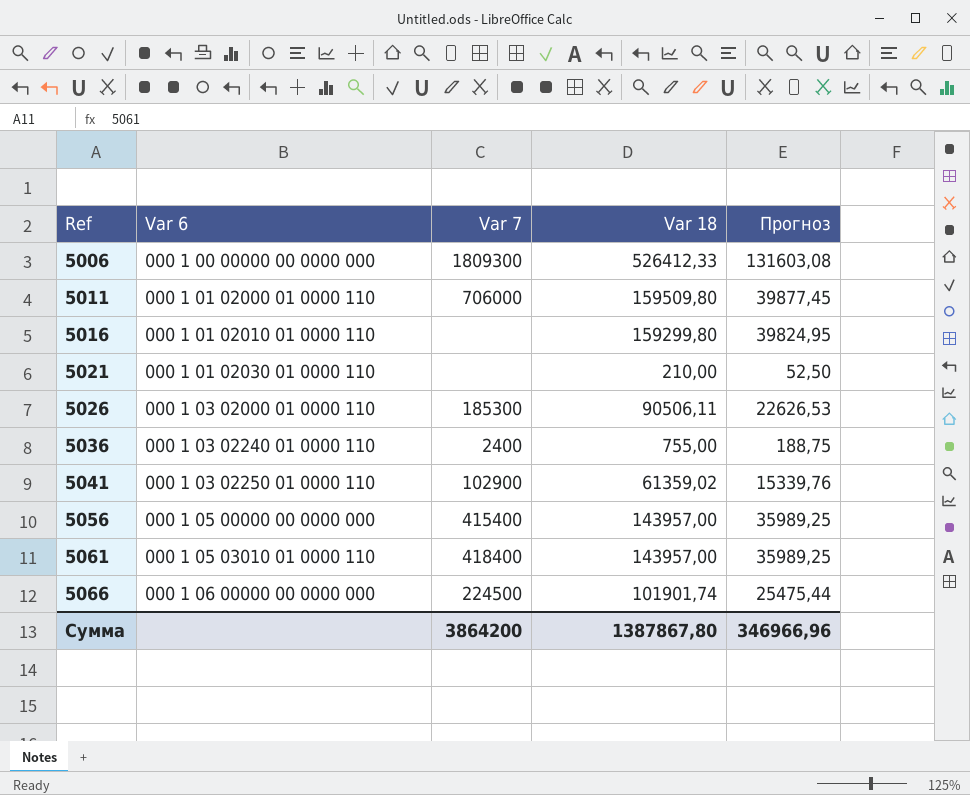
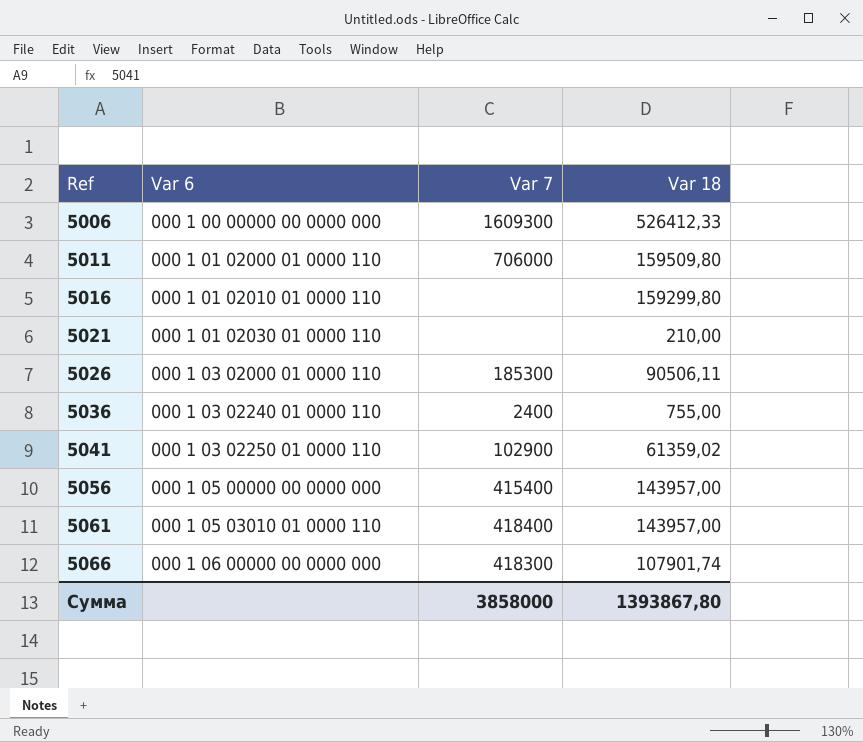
column Прогноз | formula: [Var 18] * 0,25 -> none
5006 | Var 7: 1809300 -> 1609300
5066 | Var 7: 224500 -> 418300
5066 | Var 18: 101901,74 -> 107901,74
Сумма | Var 7: 3864200 -> 3858000
Сумма | Var 18: 1387867,80 -> 1393867,80

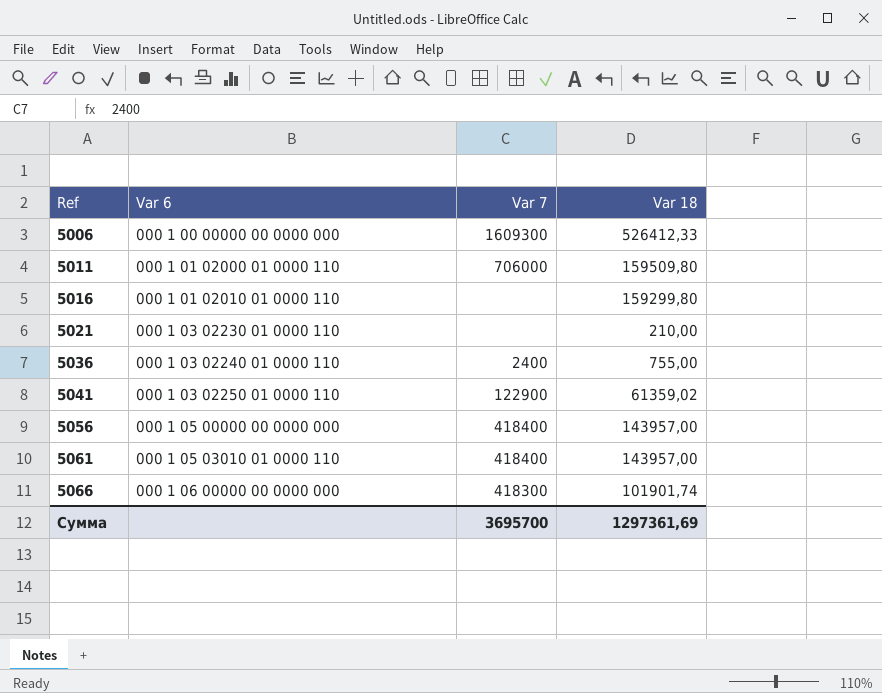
row 5026: 000 1 03 02000 01 0000 110 | 185300 | 90506,11 -> none
5021 | Var 6: 000 1 01 02030 01 0000 110 -> 000 1 03 02230 01 0000 110
5041 | Var 7: 102900 -> 122900
5056 | Var 7: 415400 -> 418400
5066 | Var 18: 107901,74 -> 101901,74
Сумма | Var 7: 3858000 -> 3695700
Сумма | Var 18: 1393867,80 -> 1297361,69

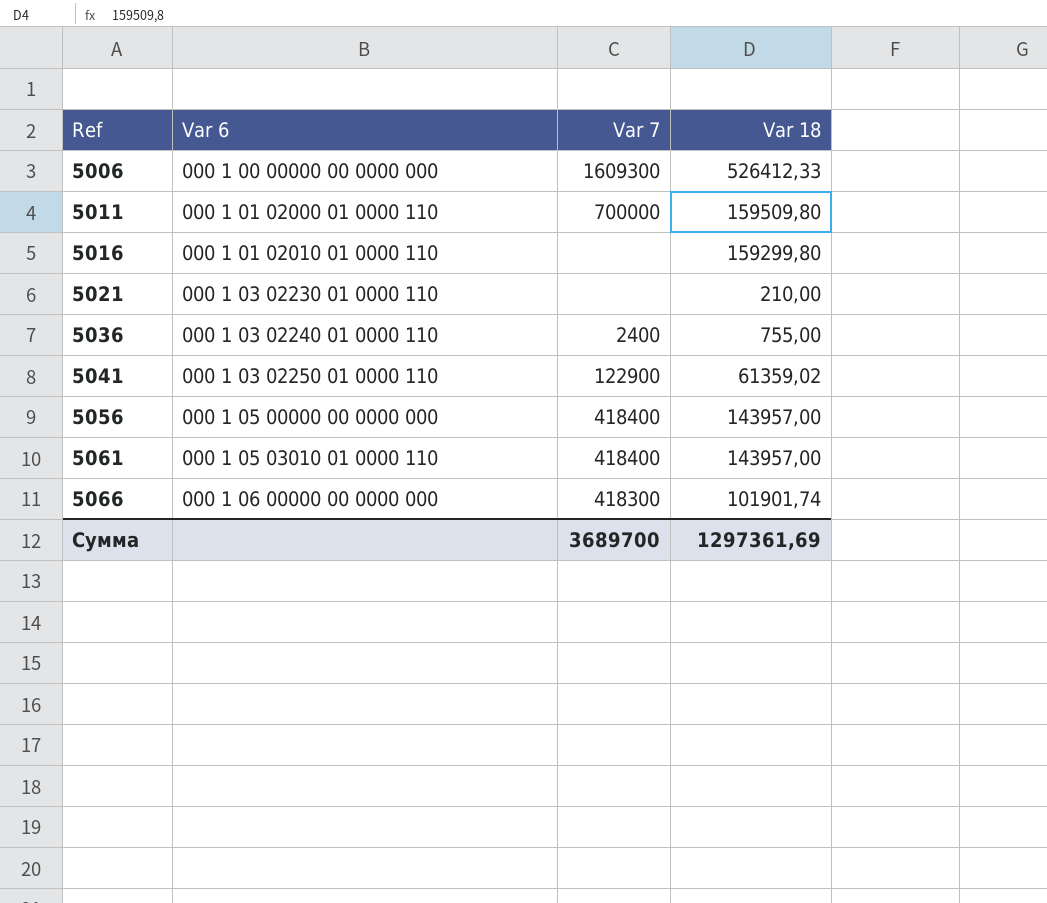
5011 | Var 7: 706000 -> 700000
Сумма | Var 7: 3695700 -> 3689700

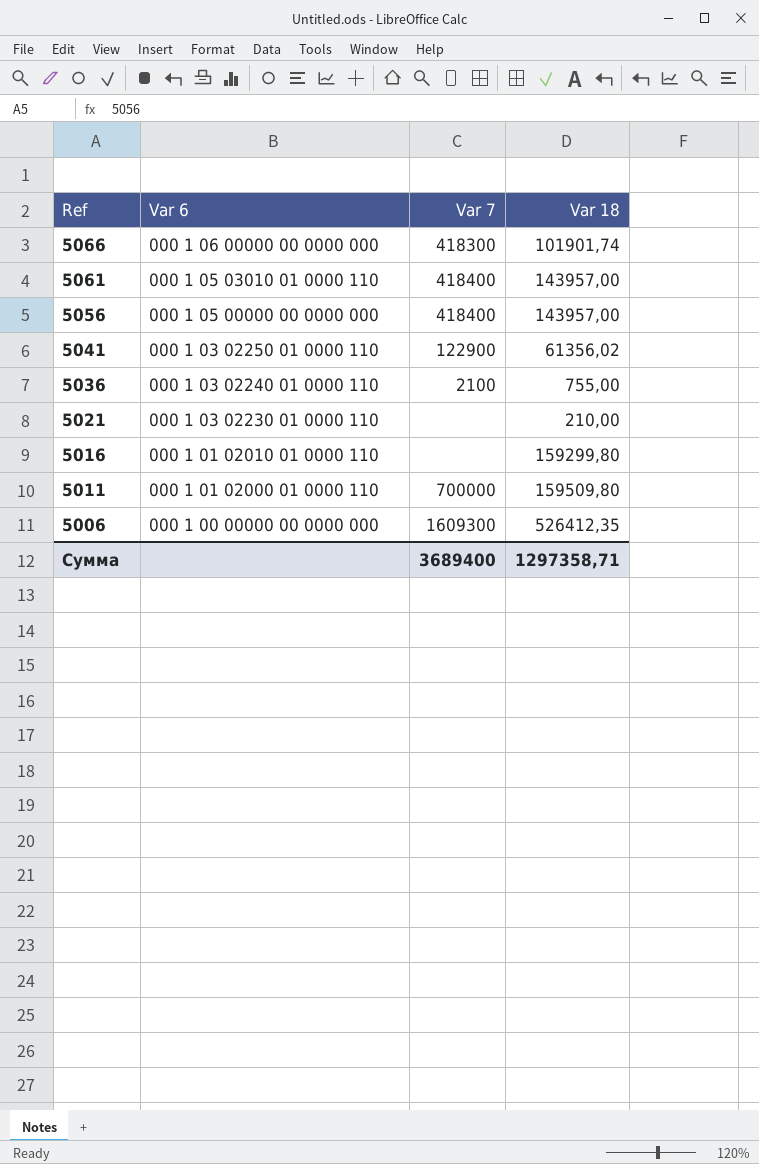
row order: Ref ascending -> Ref descending
5041 | Var 18: 61359,02 -> 61356,02
5036 | Var 7: 2400 -> 2100
5006 | Var 18: 526412,33 -> 526412,35
Сумма | Var 7: 3689700 -> 3689400
Сумма | Var 18: 1297361,69 -> 1297358,71

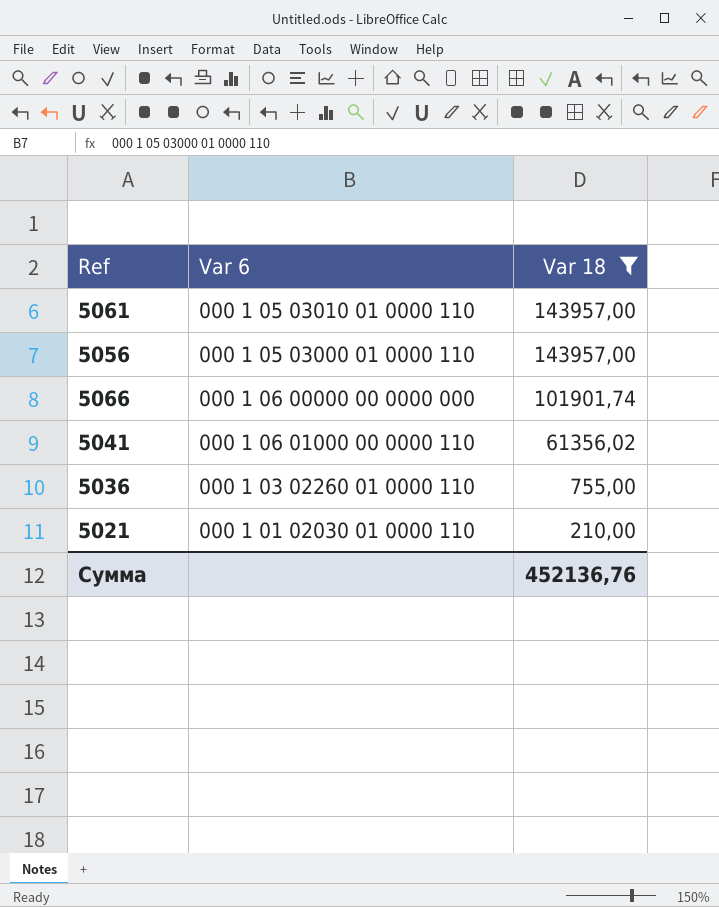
filter: none -> Var 18 <= 143957,00
row order: Ref descending -> Var 18 descending
column Var 7 | position: 3 -> none
5056 | Var 6: 000 1 05 00000 00 0000 000 -> 000 1 05 03000 01 0000 110
5041 | Var 6: 000 1 03 02250 01 0000 110 -> 000 1 06 01000 00 0000 110
5036 | Var 6: 000 1 03 02240 01 0000 110 -> 000 1 03 02260 01 0000 110
5021 | Var 6: 000 1 03 02230 01 0000 110 -> 000 1 01 02030 01 0000 110
Сумма | Var 18: 1297358,71 -> 452136,76

